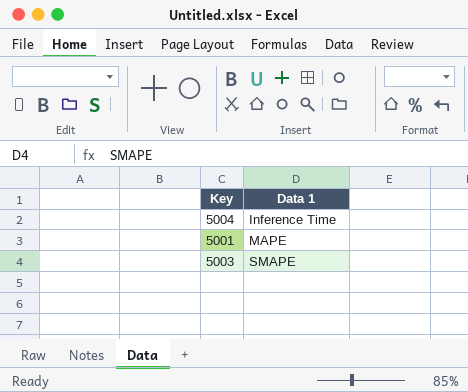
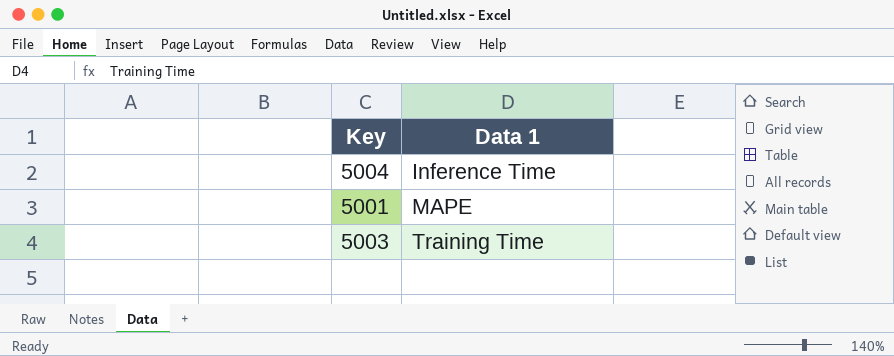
5003 | Data 1: SMAPE -> Training Time

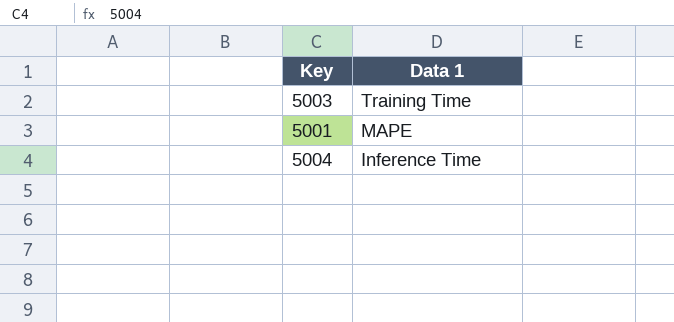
row order: Data 1 ascending -> Data 1 descending

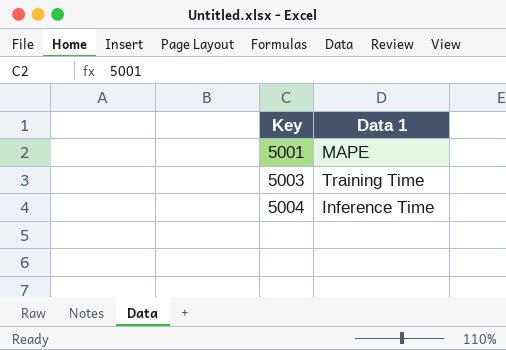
row order: Data 1 descending -> Key ascending

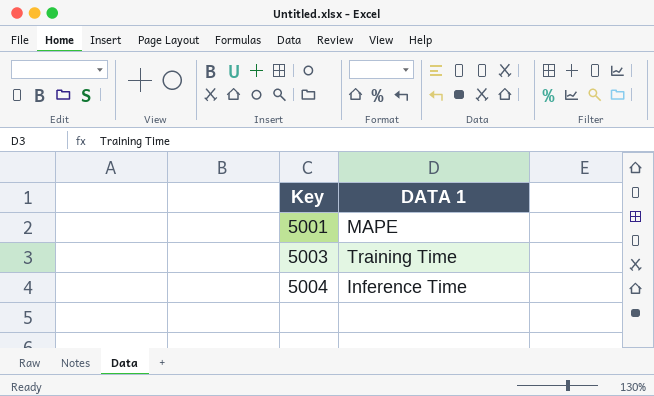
column name: Data 1 -> DATA 1

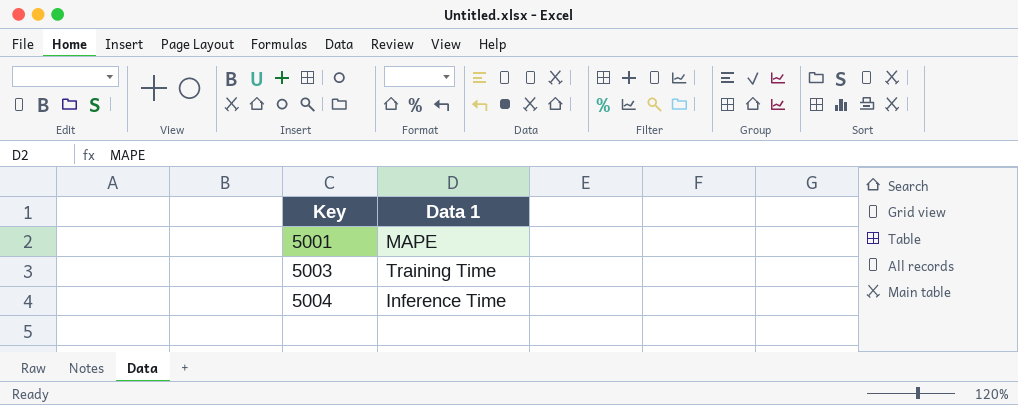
column name: DATA 1 -> Data 1

